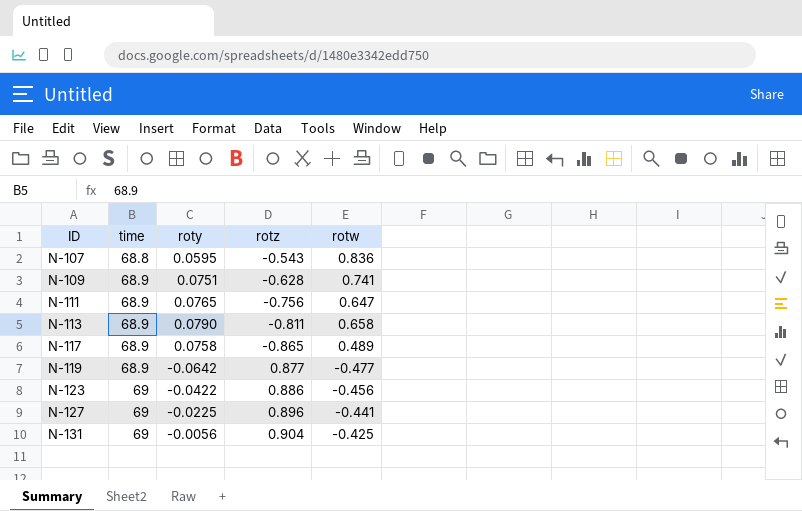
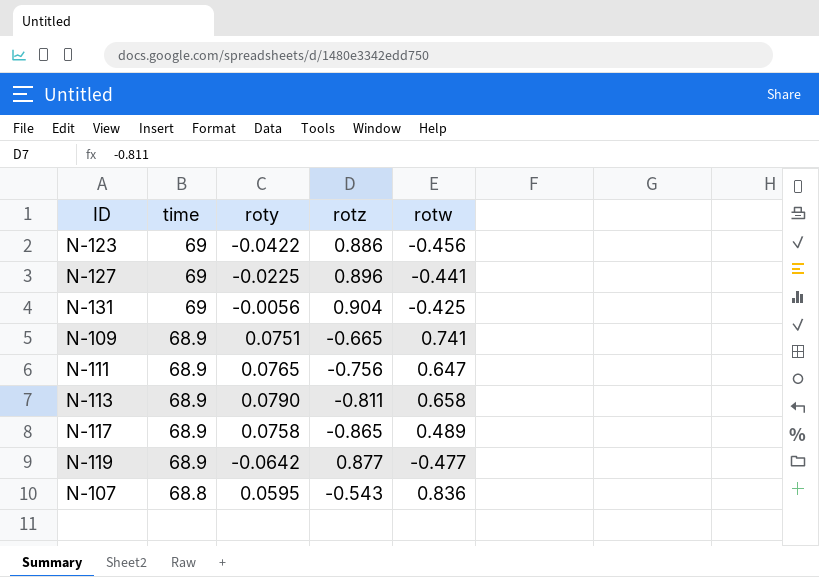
row order: ID ascending -> time descending
N-109 | rotz: -0.628 -> -0.665

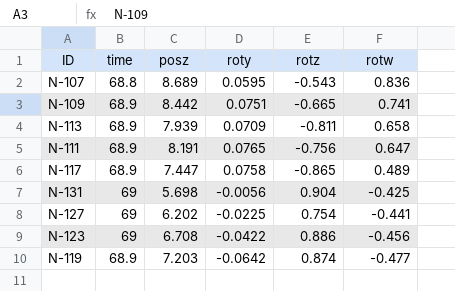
row order: time descending -> rotw descending
column posz | position: none -> 3
N-113 | roty: 0.0790 -> 0.0709
N-127 | rotz: 0.896 -> 0.754
N-119 | rotz: 0.877 -> 0.874

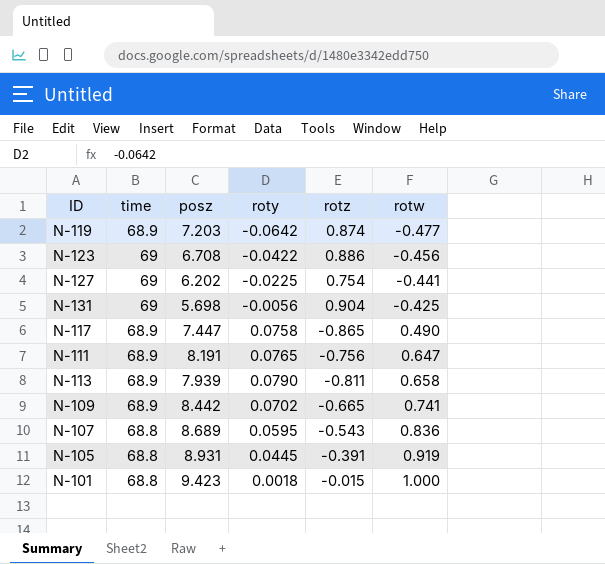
row order: rotw descending -> rotw ascending
N-117 | rotw: 0.489 -> 0.490
N-113 | roty: 0.0709 -> 0.0790
N-109 | roty: 0.0751 -> 0.0702
row N-105: none -> 68.8 | 8.931 | 0.0445 | -0.391 | 0.919
row N-101: none -> 68.8 | 9.423 | 0.0018 | -0.015 | 1.000

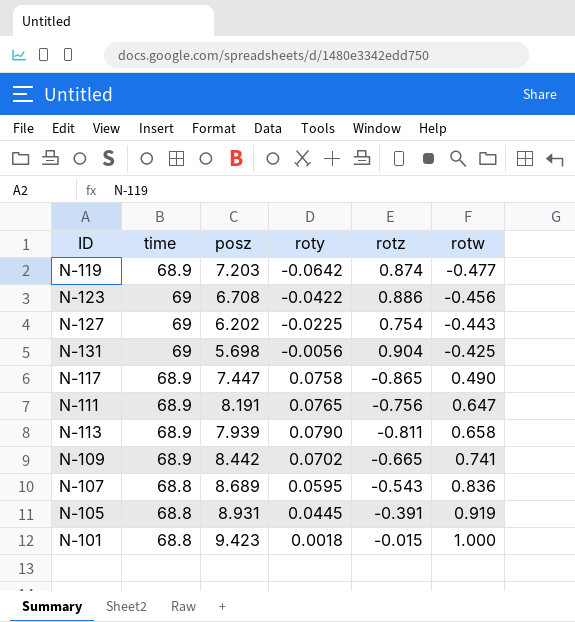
N-127 | rotw: -0.441 -> -0.443

